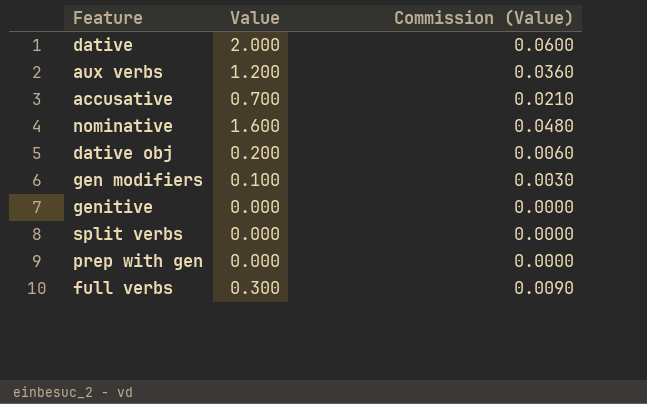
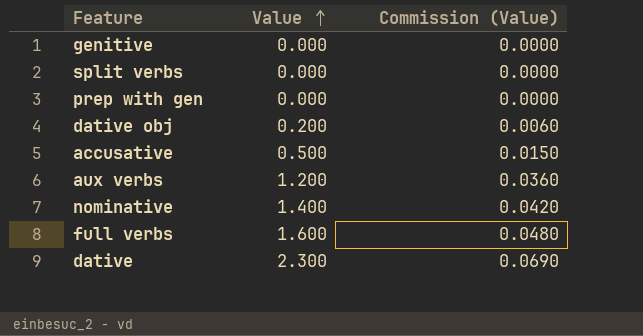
row order: none -> Value ascending
row gen modifiers: 0.100 | 0.0030 -> none
accusative | Value: 0.700 -> 0.500
accusative | Commission (Value): 0.0210 -> 0.0150
nominative | Value: 1.600 -> 1.400
nominative | Commission (Value): 0.0480 -> 0.0420
full verbs | Value: 0.300 -> 1.600
full verbs | Commission (Value): 0.0090 -> 0.0480
dative | Value: 2.000 -> 2.300
dative | Commission (Value): 0.0600 -> 0.0690

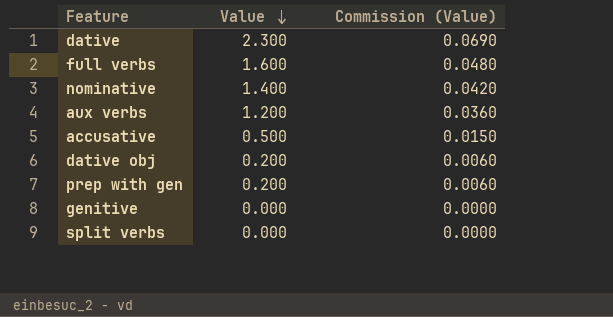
row order: Value ascending -> Value descending
prep with gen | Value: 0.000 -> 0.200
prep with gen | Commission (Value): 0.0000 -> 0.0060

